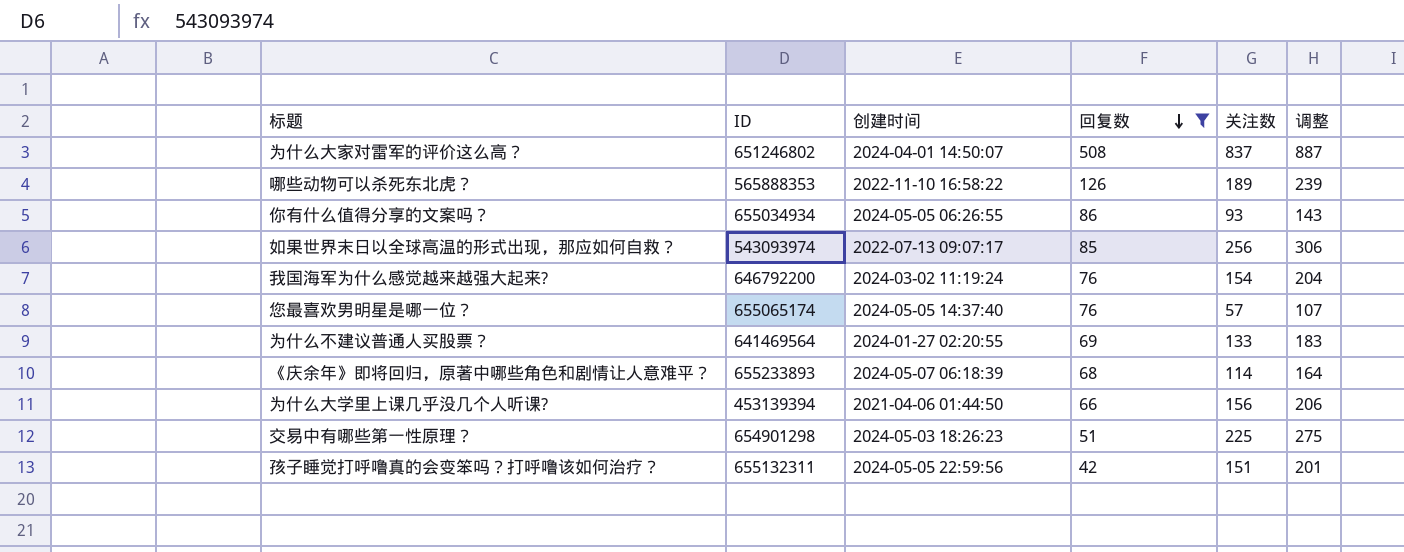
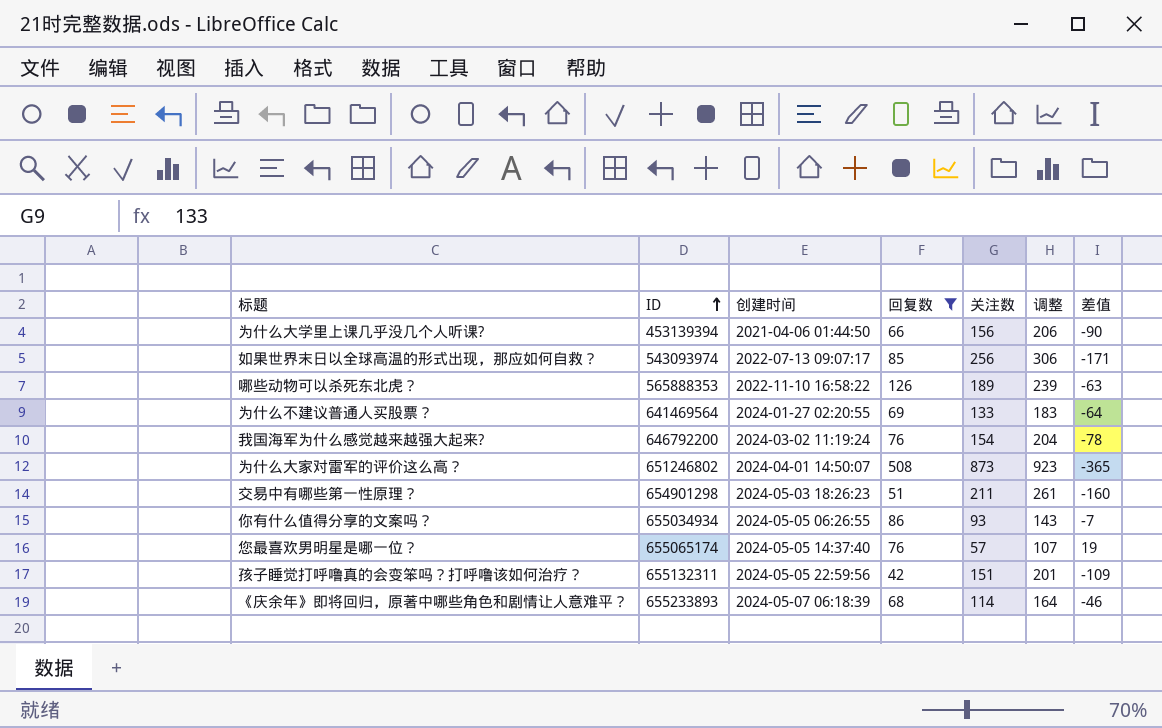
row order: 回复数 descending -> ID ascending
column 差值 | formula: none -> [回复数] - [关注数]
为什么大家对雷军的评价这么高？ | 关注数: 837 -> 873
为什么大家对雷军的评价这么高？ | 调整: 887 -> 923
交易中有哪些第一性原理？ | 关注数: 225 -> 211
交易中有哪些第一性原理？ | 调整: 275 -> 261

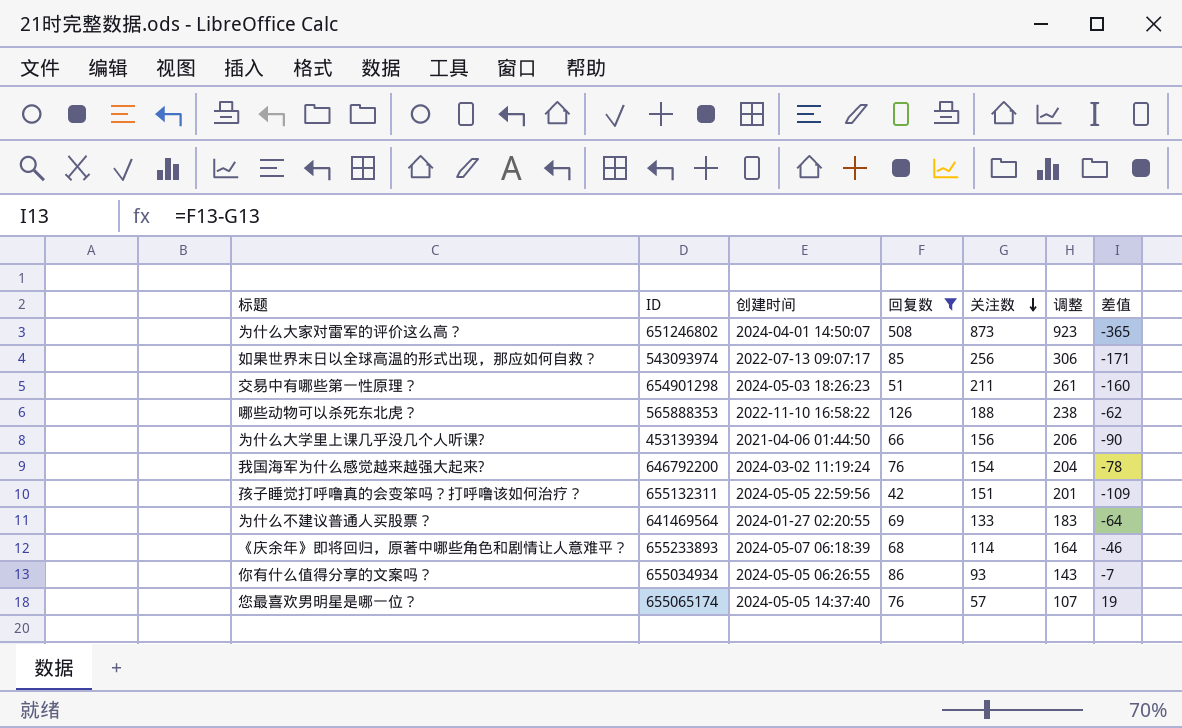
row order: ID ascending -> 关注数 descending
哪些动物可以杀死东北虎？ | 关注数: 189 -> 188
哪些动物可以杀死东北虎？ | 调整: 239 -> 238
哪些动物可以杀死东北虎？ | 差值: -63 -> -62

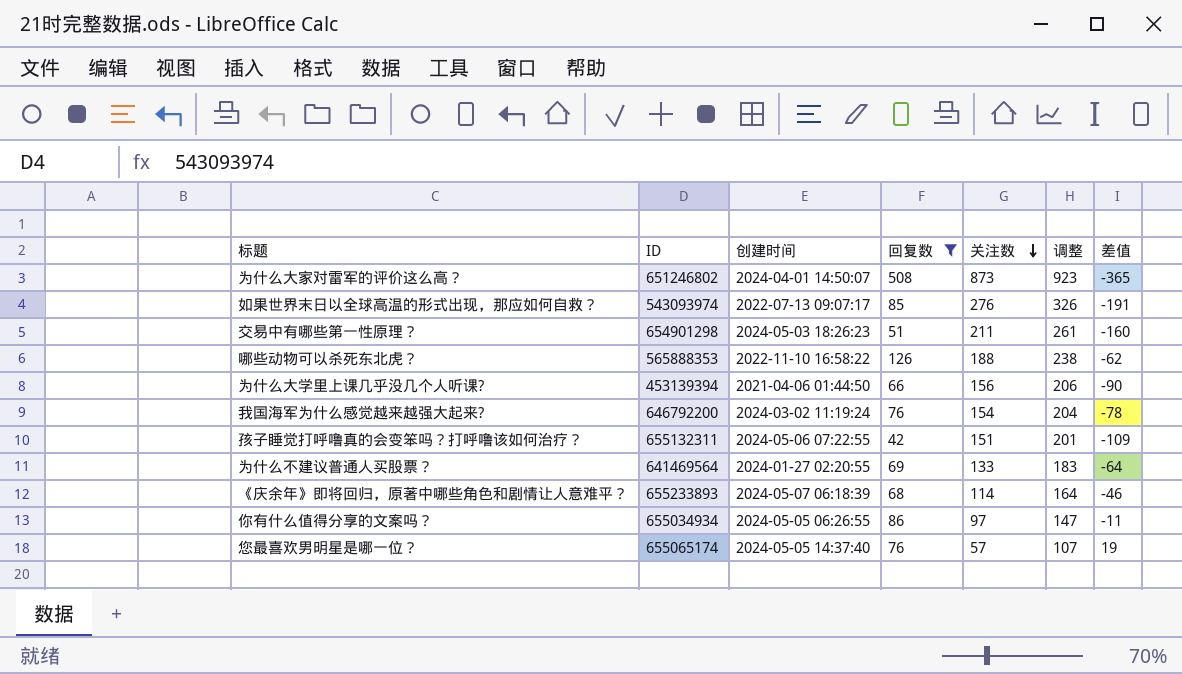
如果世界末日以全球高温的形式出现，那应如何自救？ | 关注数: 256 -> 276
如果世界末日以全球高温的形式出现，那应如何自救？ | 调整: 306 -> 326
如果世界末日以全球高温的形式出现，那应如何自救？ | 差值: -171 -> -191
孩子睡觉打呼噜真的会变笨吗？打呼噜该如何治疗？ | 创建时间: 2024-05-05 22:59:56 -> 2024-05-06 07:22:55
你有什么值得分享的文案吗？ | 关注数: 93 -> 97
你有什么值得分享的文案吗？ | 调整: 143 -> 147
你有什么值得分享的文案吗？ | 差值: -7 -> -11

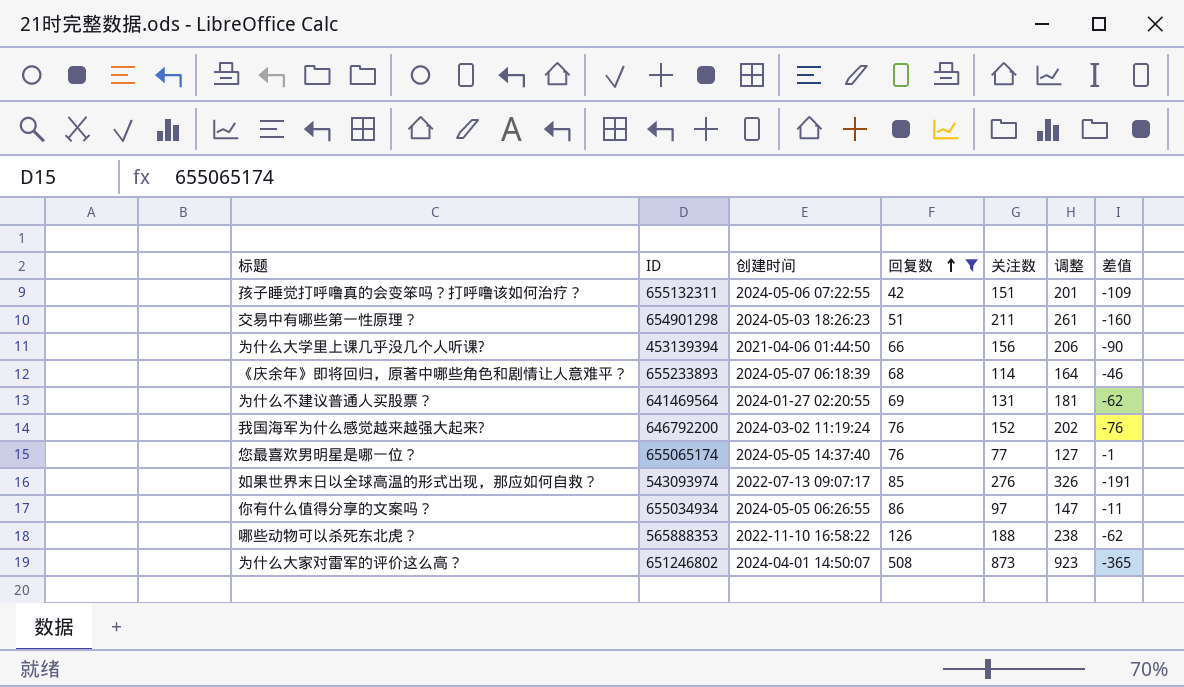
row order: 关注数 descending -> 回复数 ascending
为什么不建议普通人买股票？ | 关注数: 133 -> 131
为什么不建议普通人买股票？ | 调整: 183 -> 181
为什么不建议普通人买股票？ | 差值: -64 -> -62
我国海军为什么感觉越来越强大起来? | 关注数: 154 -> 152
我国海军为什么感觉越来越强大起来? | 调整: 204 -> 202
我国海军为什么感觉越来越强大起来? | 差值: -78 -> -76
您最喜欢男明星是哪一位？ | 关注数: 57 -> 77
您最喜欢男明星是哪一位？ | 调整: 107 -> 127
您最喜欢男明星是哪一位？ | 差值: 19 -> -1

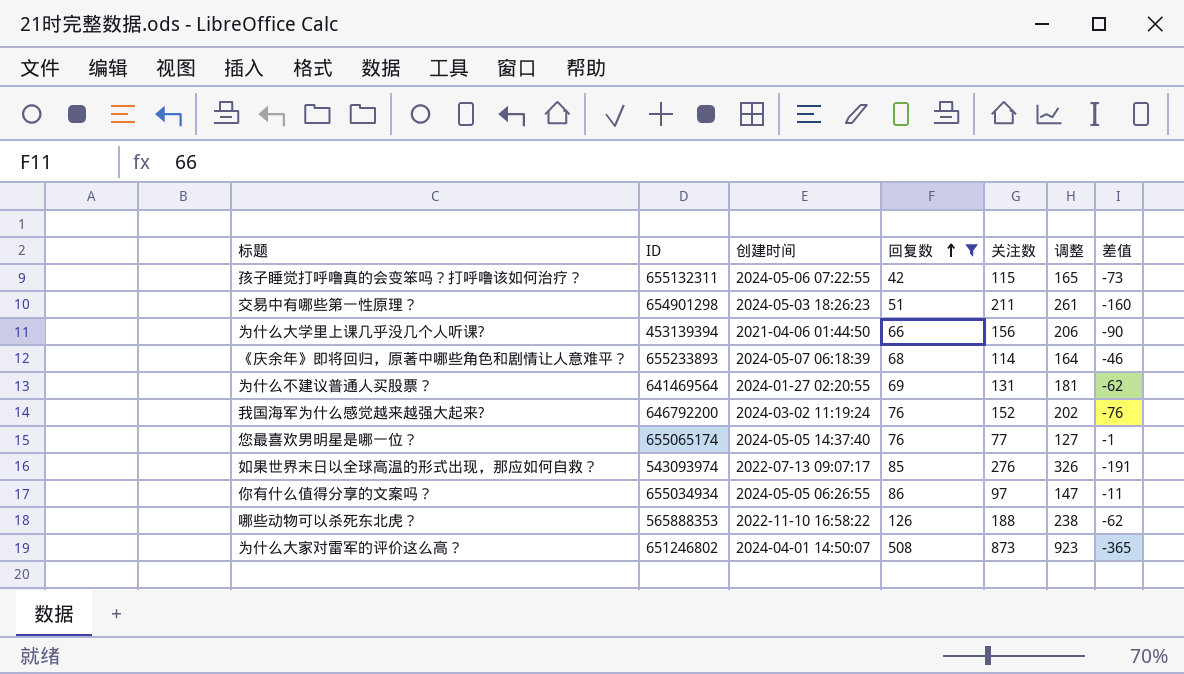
孩子睡觉打呼噜真的会变笨吗？打呼噜该如何治疗？ | 关注数: 151 -> 115
孩子睡觉打呼噜真的会变笨吗？打呼噜该如何治疗？ | 调整: 201 -> 165
孩子睡觉打呼噜真的会变笨吗？打呼噜该如何治疗？ | 差值: -109 -> -73

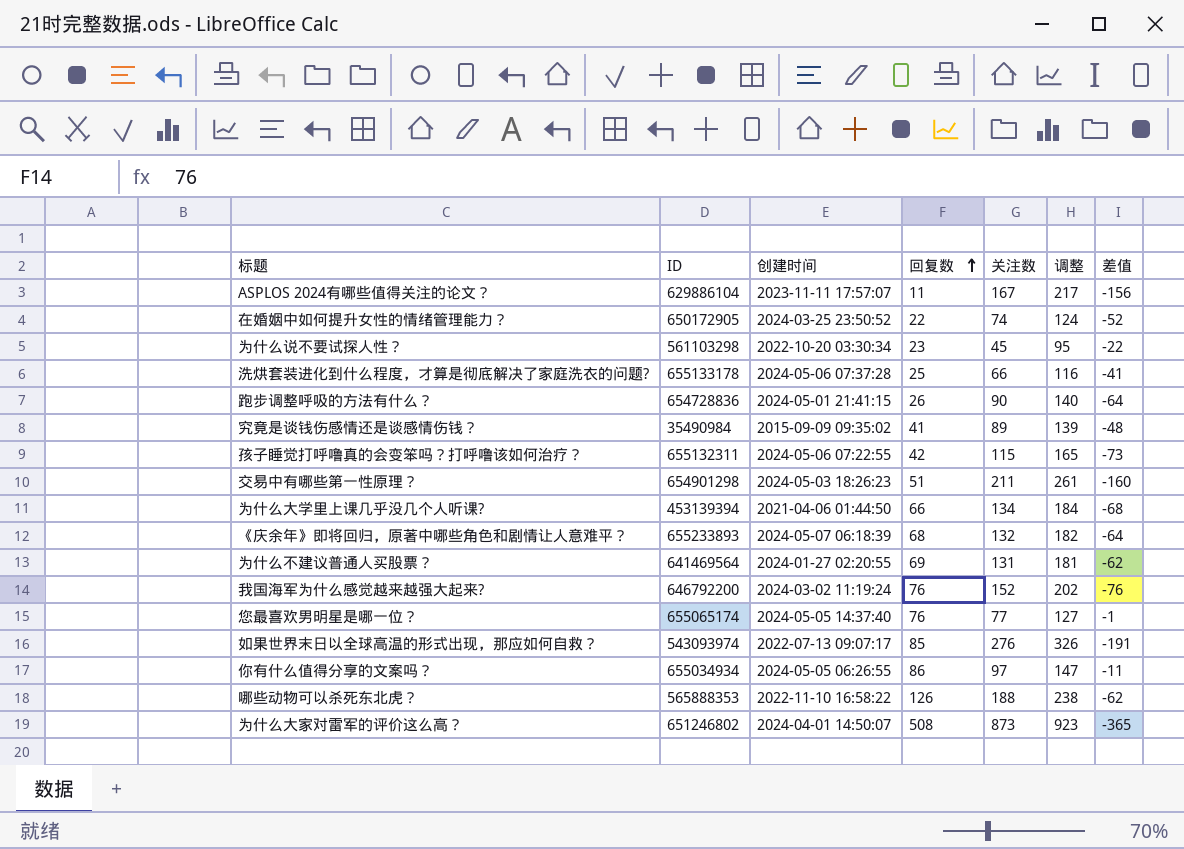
filter: 回复数 >= 42 -> none
为什么大学里上课几乎没几个人听课? | 关注数: 156 -> 134
为什么大学里上课几乎没几个人听课? | 调整: 206 -> 184
为什么大学里上课几乎没几个人听课? | 差值: -90 -> -68
《庆余年》即将回归，原著中哪些角色和剧情让人意难平？ | 关注数: 114 -> 132
《庆余年》即将回归，原著中哪些角色和剧情让人意难平？ | 调整: 164 -> 182
《庆余年》即将回归，原著中哪些角色和剧情让人意难平？ | 差值: -46 -> -64

